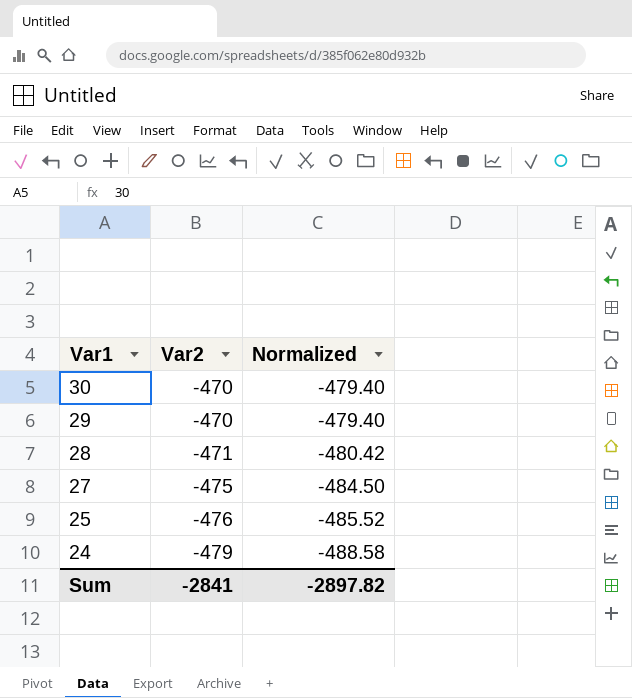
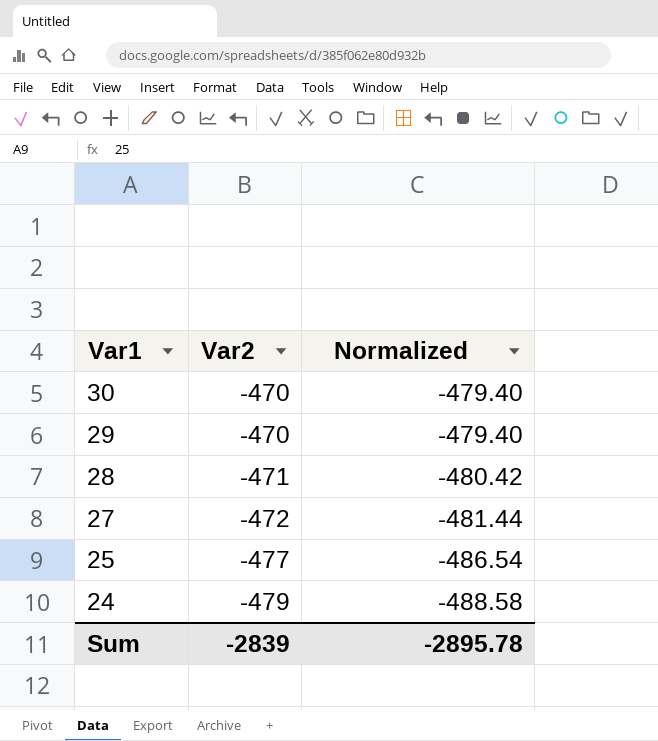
27 | Var2: -475 -> -472
27 | Normalized: -484.50 -> -481.44
25 | Var2: -476 -> -477
25 | Normalized: -485.52 -> -486.54
Sum | Var2: -2841 -> -2839
Sum | Normalized: -2897.82 -> -2895.78

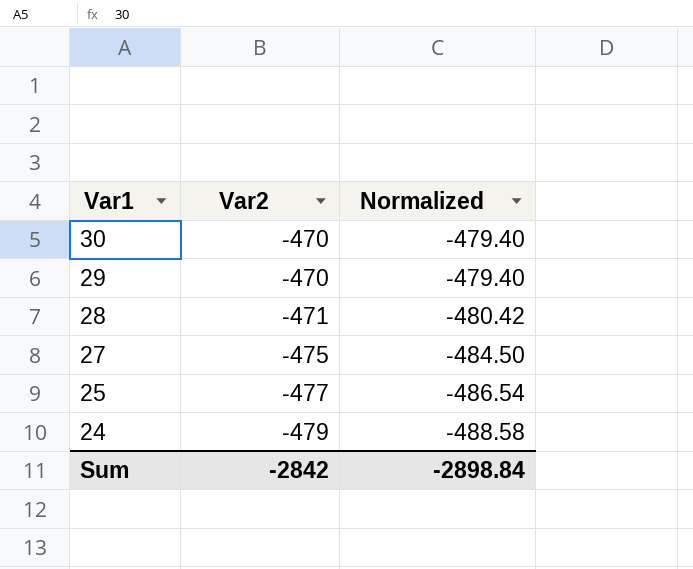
27 | Var2: -472 -> -475
27 | Normalized: -481.44 -> -484.50
Sum | Var2: -2839 -> -2842
Sum | Normalized: -2895.78 -> -2898.84

